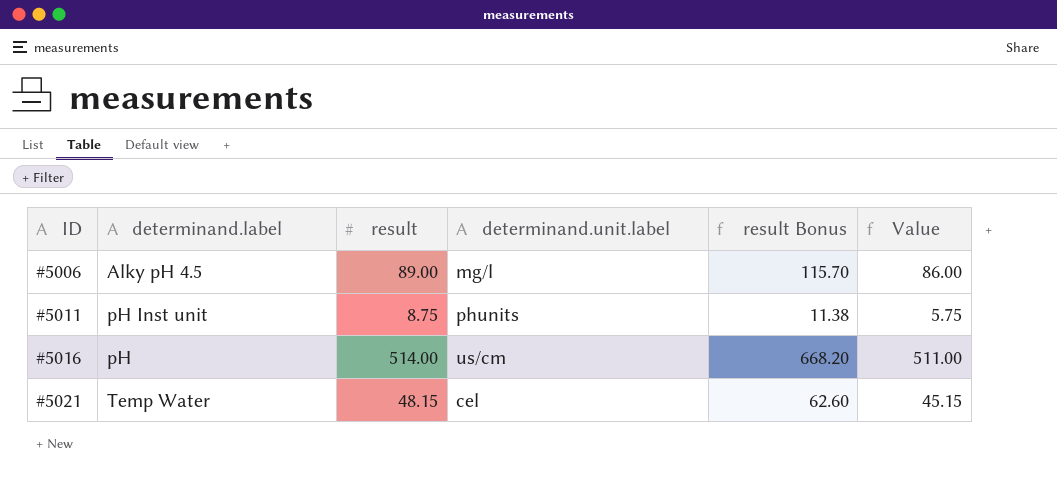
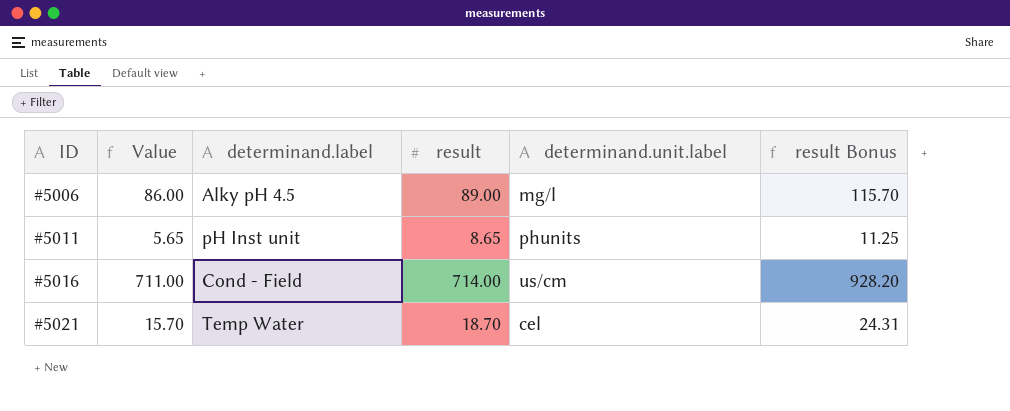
column Value | position: 6 -> 2
#5011 | Value: 5.75 -> 5.65
#5011 | result: 8.75 -> 8.65
#5011 | result Bonus: 11.38 -> 11.25
#5016 | Value: 511.00 -> 711.00
#5016 | determinand.label: pH -> Cond - Field
#5016 | result: 514.00 -> 714.00
#5016 | result Bonus: 668.20 -> 928.20
#5021 | Value: 45.15 -> 15.70
#5021 | result: 48.15 -> 18.70
#5021 | result Bonus: 62.60 -> 24.31

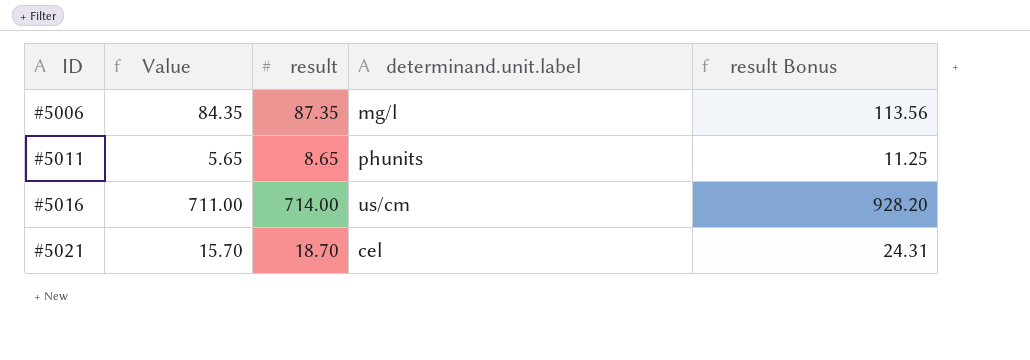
column determinand.label | position: 3 -> none
#5006 | Value: 86.00 -> 84.35
#5006 | result: 89.00 -> 87.35
#5006 | result Bonus: 115.70 -> 113.56

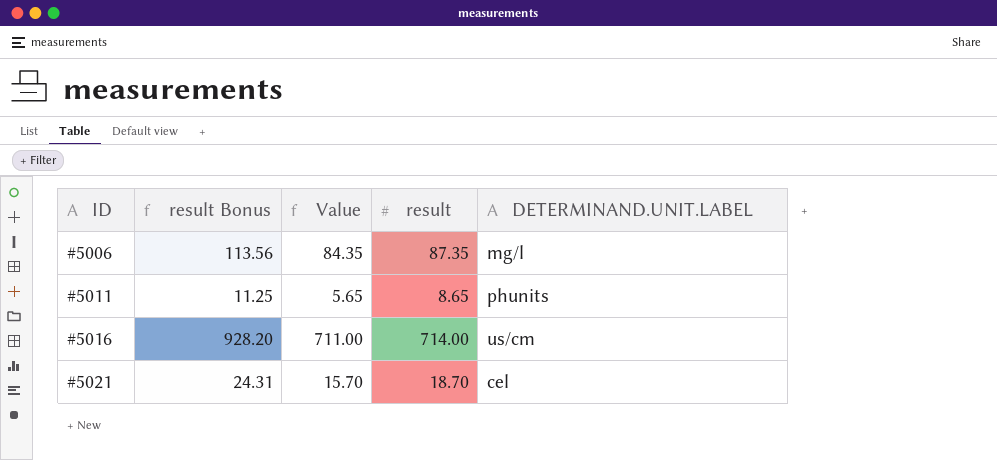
column result Bonus | position: 5 -> 2
column name: determinand.unit.label -> DETERMINAND.UNIT.LABEL

